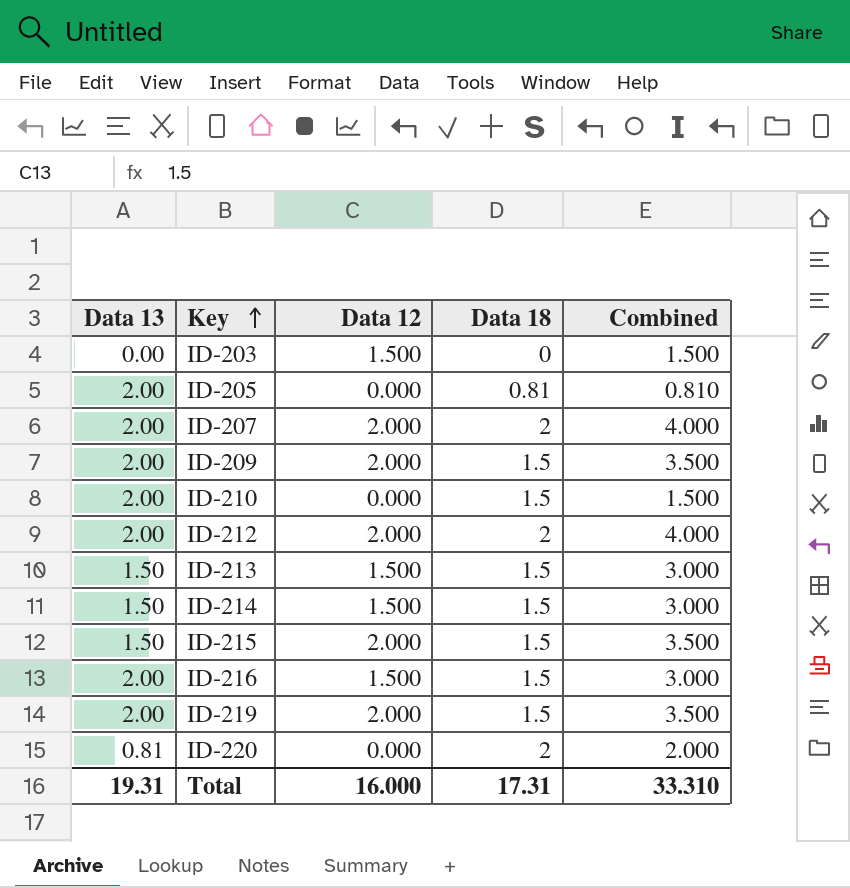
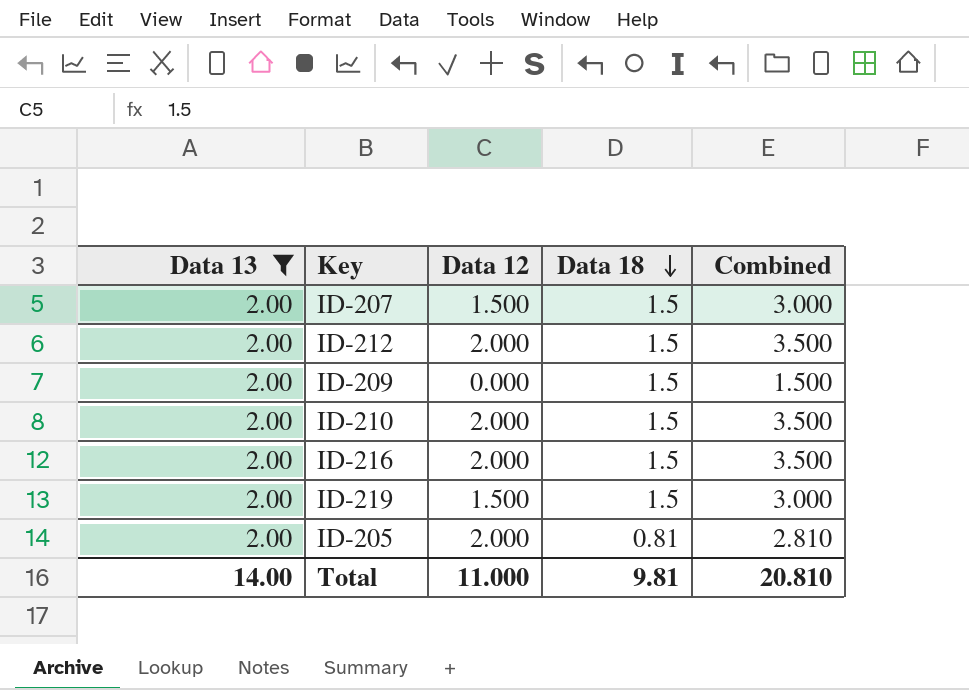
filter: none -> Data 13 = 2.00
row order: Key ascending -> Data 18 descending
ID-207 | Data 12: 2.000 -> 1.500
ID-207 | Data 18: 2 -> 1.5
ID-207 | Combined: 4.000 -> 3.000
ID-212 | Data 18: 2 -> 1.5
ID-212 | Combined: 4.000 -> 3.500
ID-209 | Data 12: 2.000 -> 0.000
ID-209 | Combined: 3.500 -> 1.500
ID-210 | Data 12: 0.000 -> 2.000
ID-210 | Combined: 1.500 -> 3.500
ID-216 | Data 12: 1.500 -> 2.000
ID-216 | Combined: 3.000 -> 3.500
ID-219 | Data 12: 2.000 -> 1.500
ID-219 | Combined: 3.500 -> 3.000
ID-205 | Data 12: 0.000 -> 2.000
ID-205 | Combined: 0.810 -> 2.810
Total | Data 13: 19.31 -> 14.00
Total | Data 12: 16.000 -> 11.000
Total | Data 18: 17.31 -> 9.81
Total | Combined: 33.310 -> 20.810

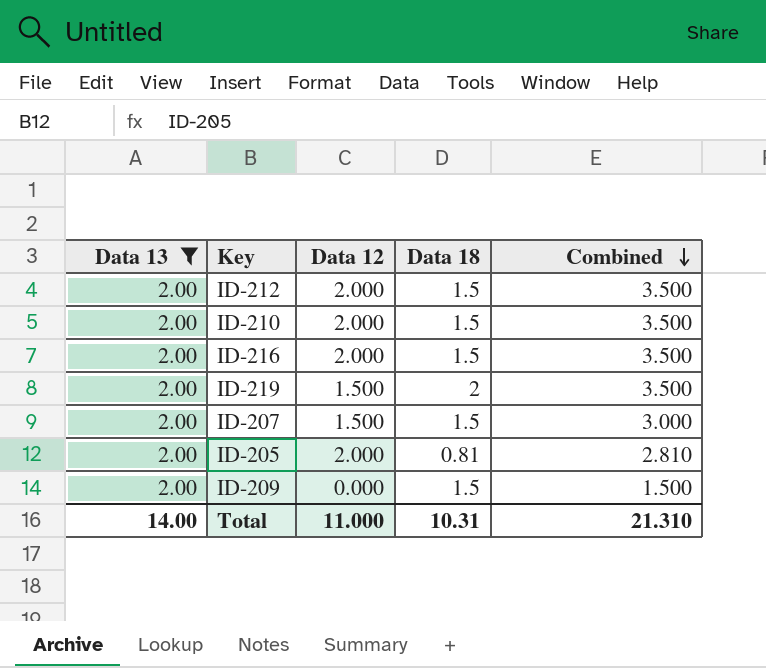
row order: Data 18 descending -> Combined descending
ID-219 | Data 18: 1.5 -> 2
ID-219 | Combined: 3.000 -> 3.500
Total | Data 18: 9.81 -> 10.31
Total | Combined: 20.810 -> 21.310

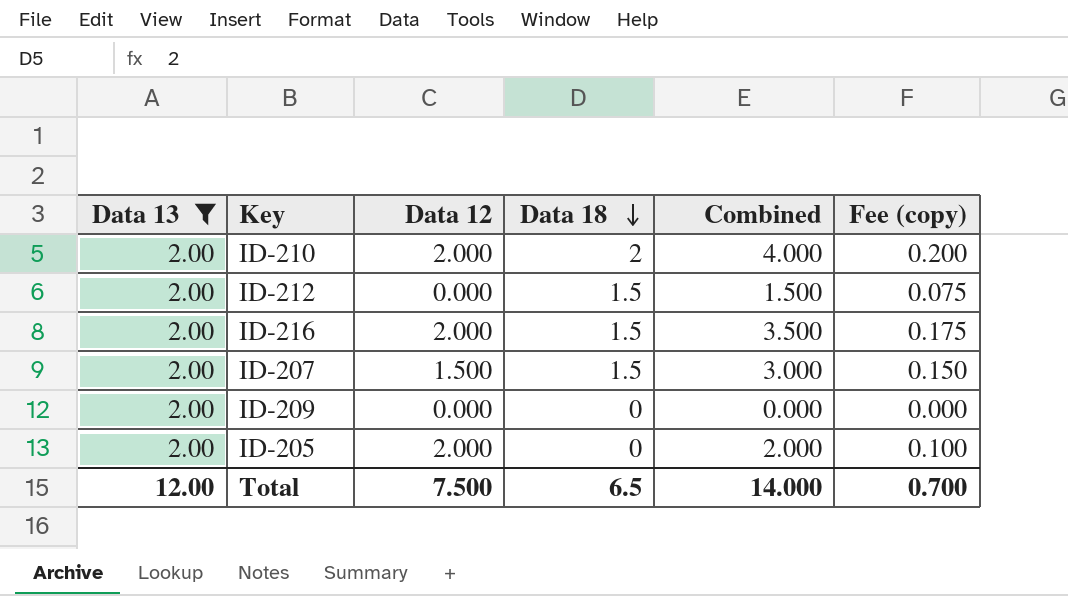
row order: Combined descending -> Data 18 descending
column Fee (copy) | formula: none -> [Combined] * 0.05
row ID-219: 2.00 | 1.500 | 2 | 3.500 -> none
ID-210 | Data 18: 1.5 -> 2
ID-210 | Combined: 3.500 -> 4.000
ID-212 | Data 12: 2.000 -> 0.000
ID-212 | Combined: 3.500 -> 1.500
ID-209 | Data 18: 1.5 -> 0
ID-209 | Combined: 1.500 -> 0.000
ID-205 | Data 18: 0.81 -> 0
ID-205 | Combined: 2.810 -> 2.000
Total | Data 13: 14.00 -> 12.00
Total | Data 12: 11.000 -> 7.500
Total | Data 18: 10.31 -> 6.5
Total | Combined: 21.310 -> 14.000

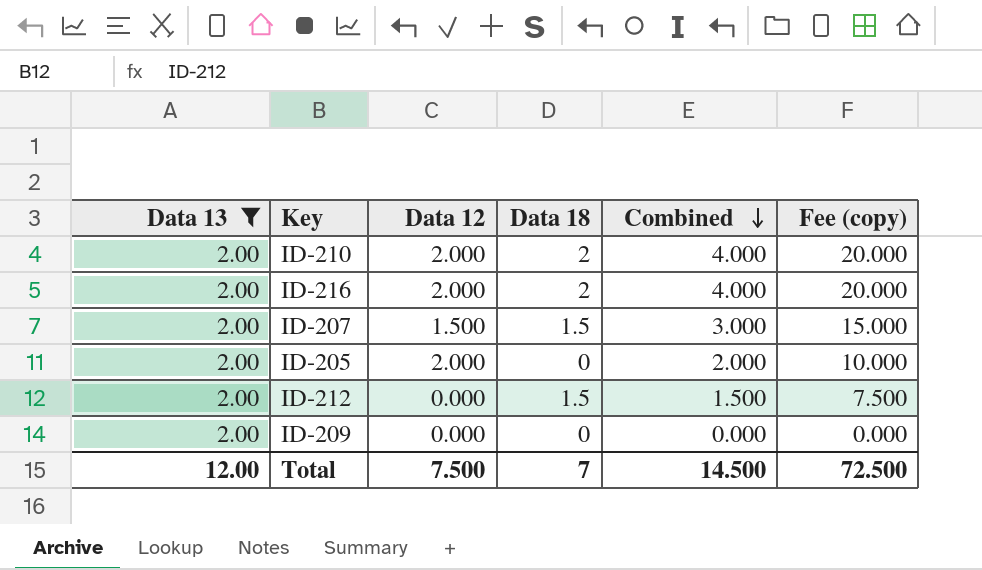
row order: Data 18 descending -> Combined descending
column Fee (copy) | formula: [Combined] * 0.05 -> [Combined] * 5
ID-216 | Data 18: 1.5 -> 2
ID-216 | Combined: 3.500 -> 4.000
Total | Data 18: 6.5 -> 7
Total | Combined: 14.000 -> 14.500
Total | Fee (copy): 0.700 -> 72.500

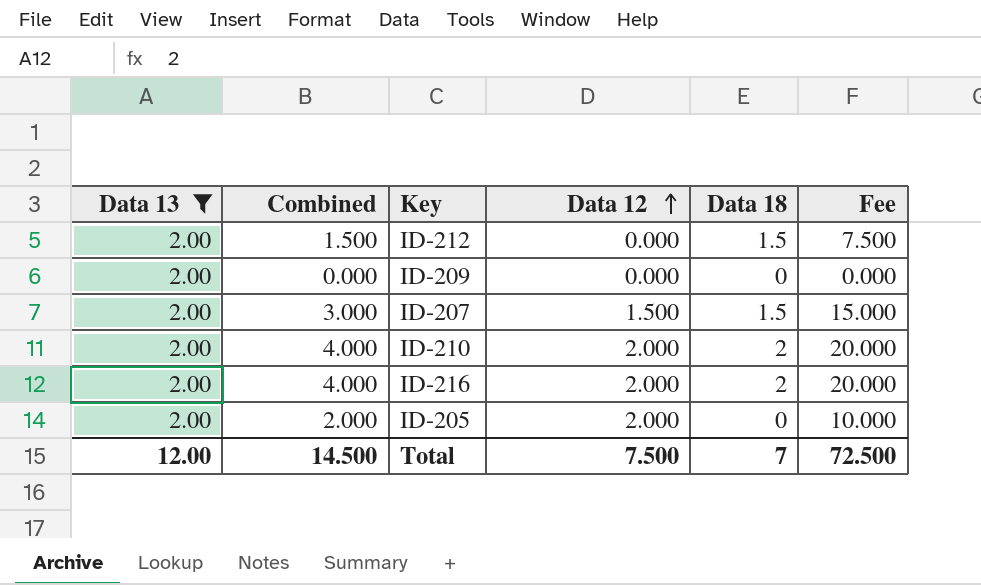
row order: Combined descending -> Data 12 ascending
column Combined | position: 5 -> 2
column name: Fee (copy) -> Fee

